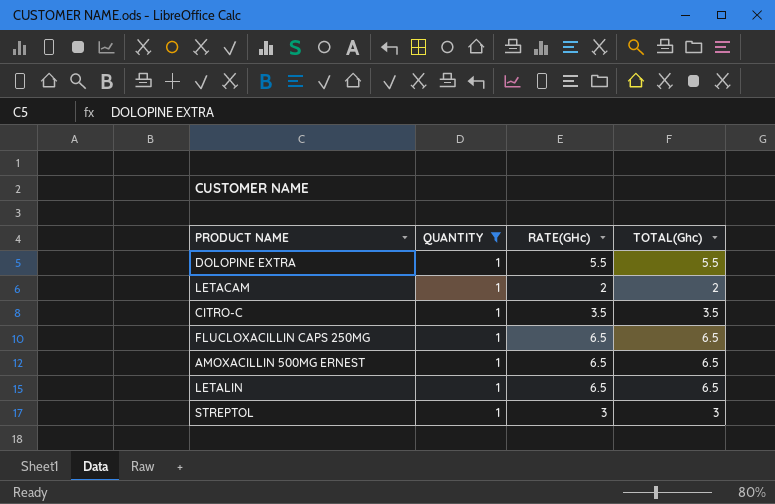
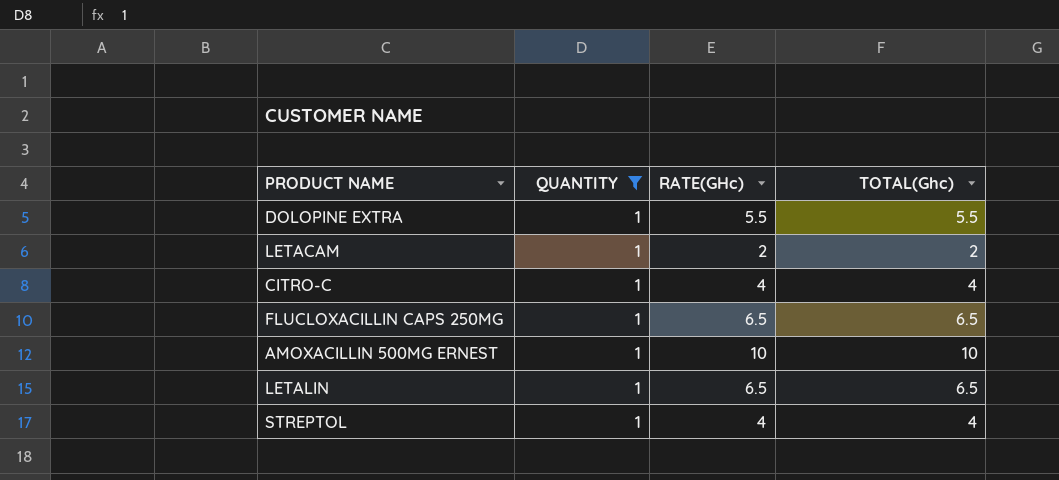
CITRO-C | RATE(GHc): 3.5 -> 4
CITRO-C | TOTAL(Ghc): 3.5 -> 4
AMOXACILLIN 500MG ERNEST | RATE(GHc): 6.5 -> 10
AMOXACILLIN 500MG ERNEST | TOTAL(Ghc): 6.5 -> 10
STREPTOL | RATE(GHc): 3 -> 4
STREPTOL | TOTAL(Ghc): 3 -> 4

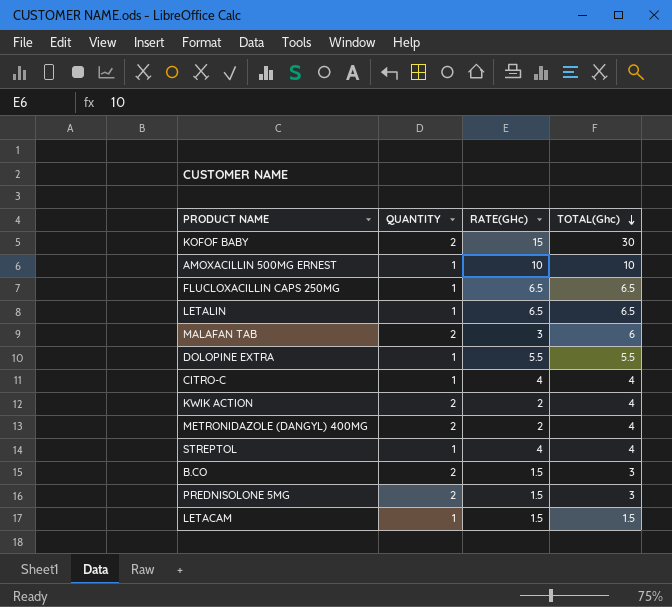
filter: QUANTITY = 1 -> none
row order: none -> TOTAL(Ghc) descending
LETACAM | RATE(GHc): 2 -> 1.5
LETACAM | TOTAL(Ghc): 2 -> 1.5

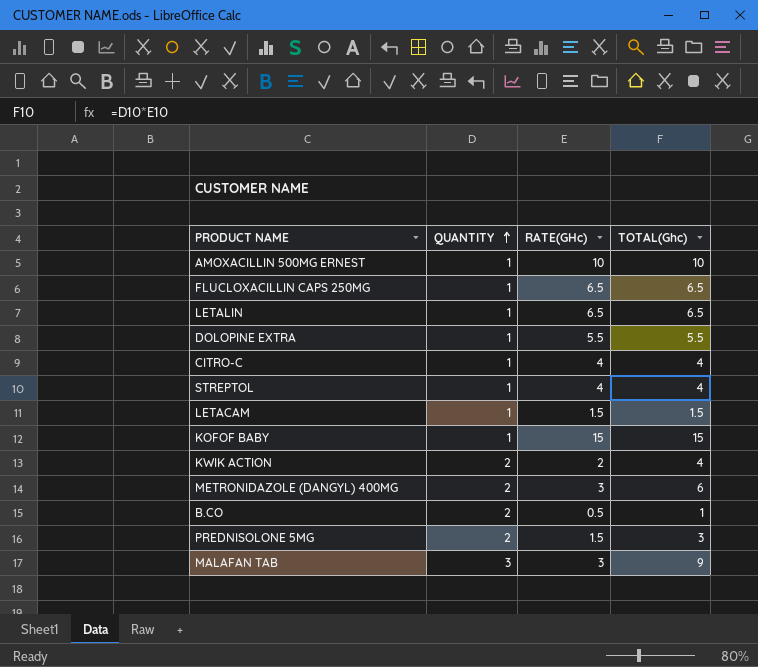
row order: TOTAL(Ghc) descending -> QUANTITY ascending
KOFOF BABY | QUANTITY: 2 -> 1
KOFOF BABY | TOTAL(Ghc): 30 -> 15
METRONIDAZOLE (DANGYL) 400MG | RATE(GHc): 2 -> 3
METRONIDAZOLE (DANGYL) 400MG | TOTAL(Ghc): 4 -> 6
B.CO | RATE(GHc): 1.5 -> 0.5
B.CO | TOTAL(Ghc): 3 -> 1
MALAFAN TAB | QUANTITY: 2 -> 3
MALAFAN TAB | TOTAL(Ghc): 6 -> 9

